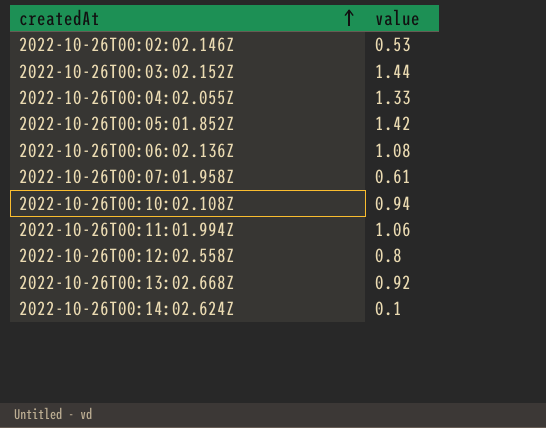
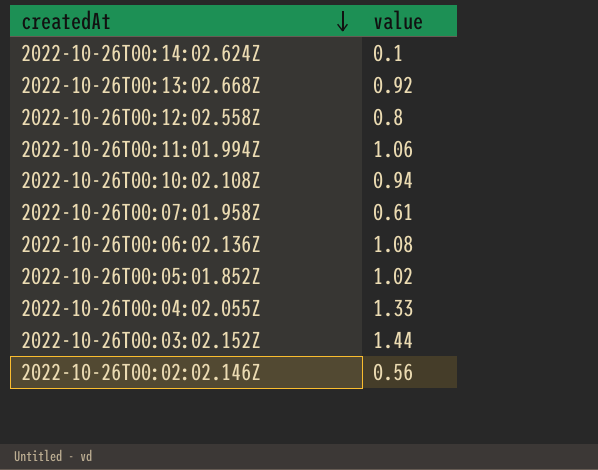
row order: createdAt ascending -> createdAt descending
2022-10-26T00:05:01.852Z | value: 1.42 -> 1.02
2022-10-26T00:02:02.146Z | value: 0.53 -> 0.56

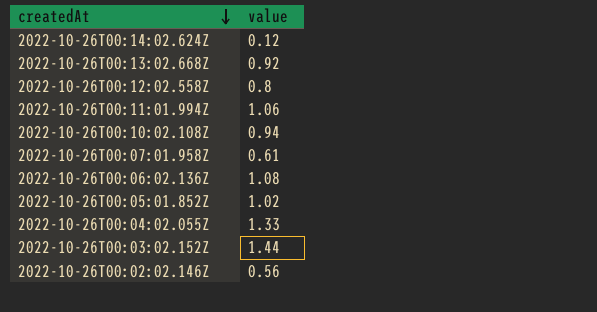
2022-10-26T00:14:02.624Z | value: 0.1 -> 0.12

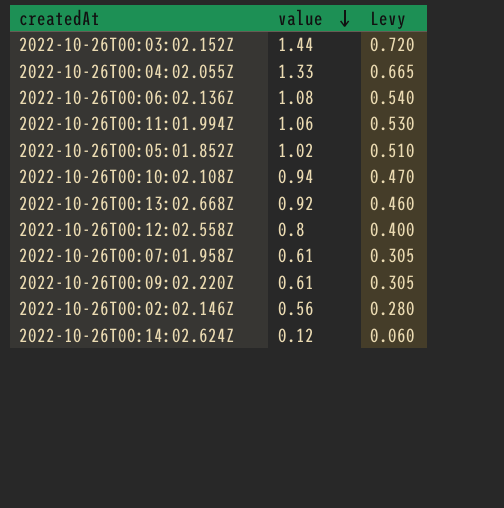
row order: createdAt descending -> value descending
column Levy | formula: none -> [value] * 0.5
row 2022-10-26T00:09:02.220Z: none -> 0.61 | 0.305

